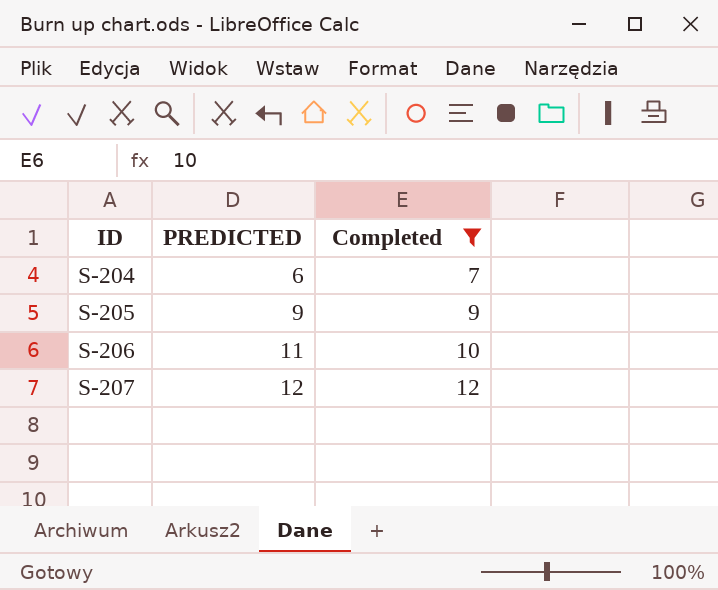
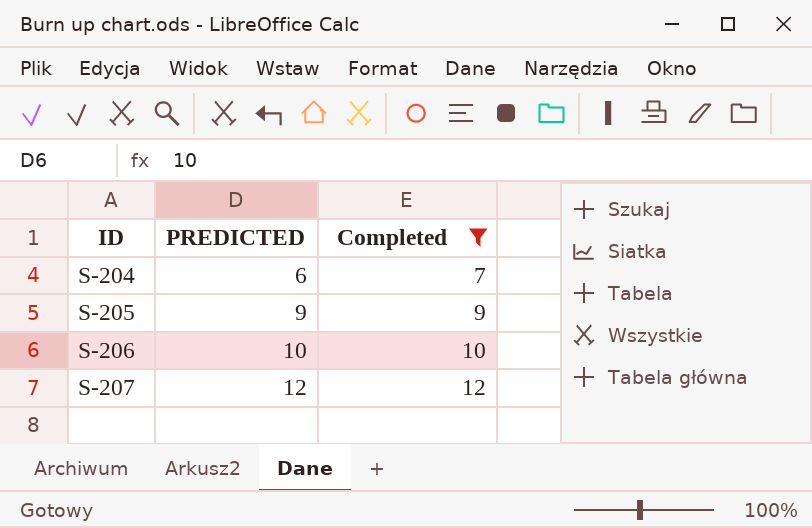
S-206 | PREDICTED: 11 -> 10

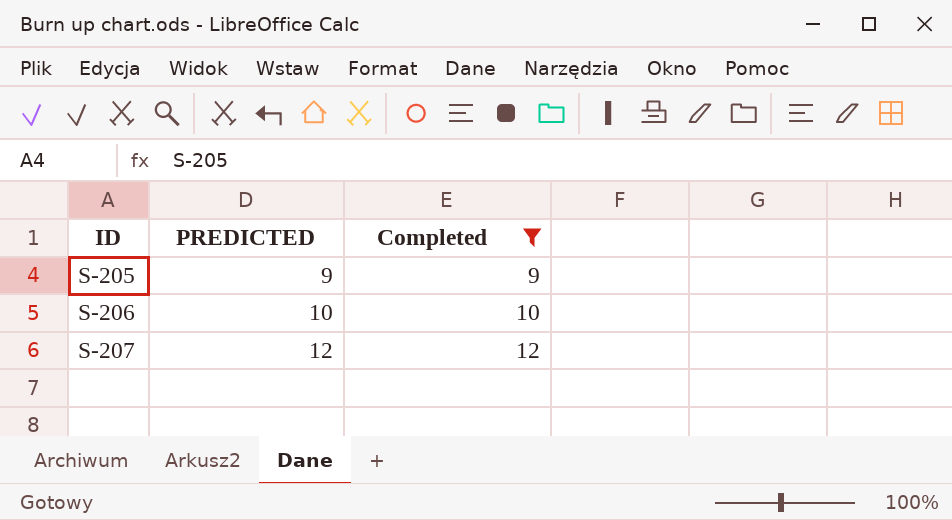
row S-204: 6 | 7 -> none

